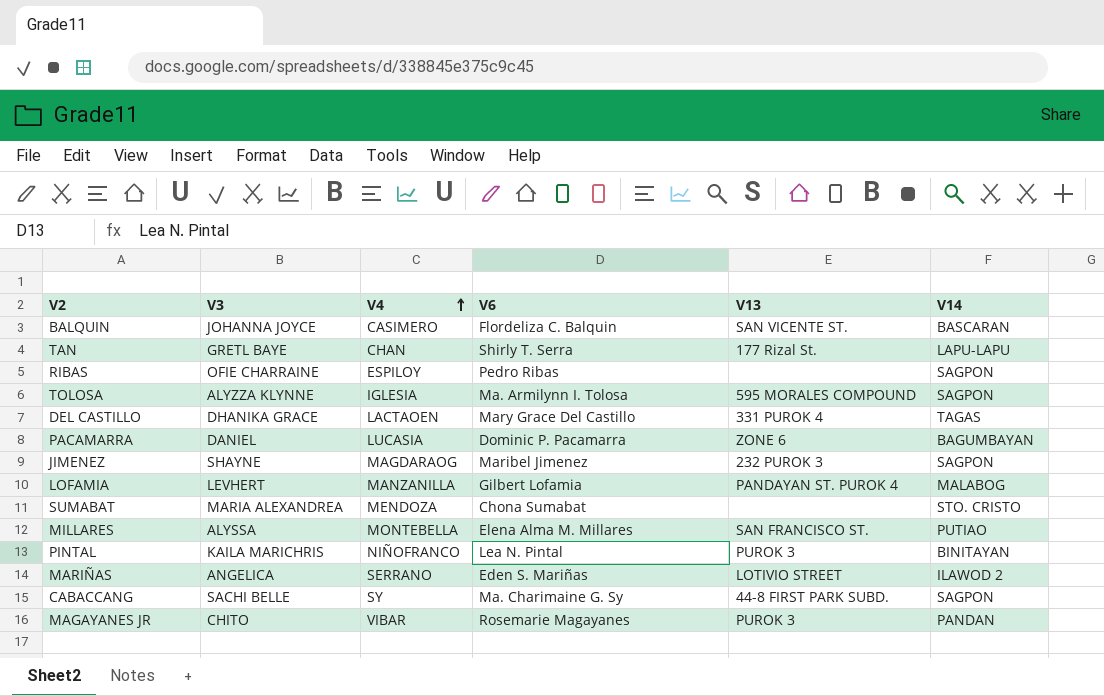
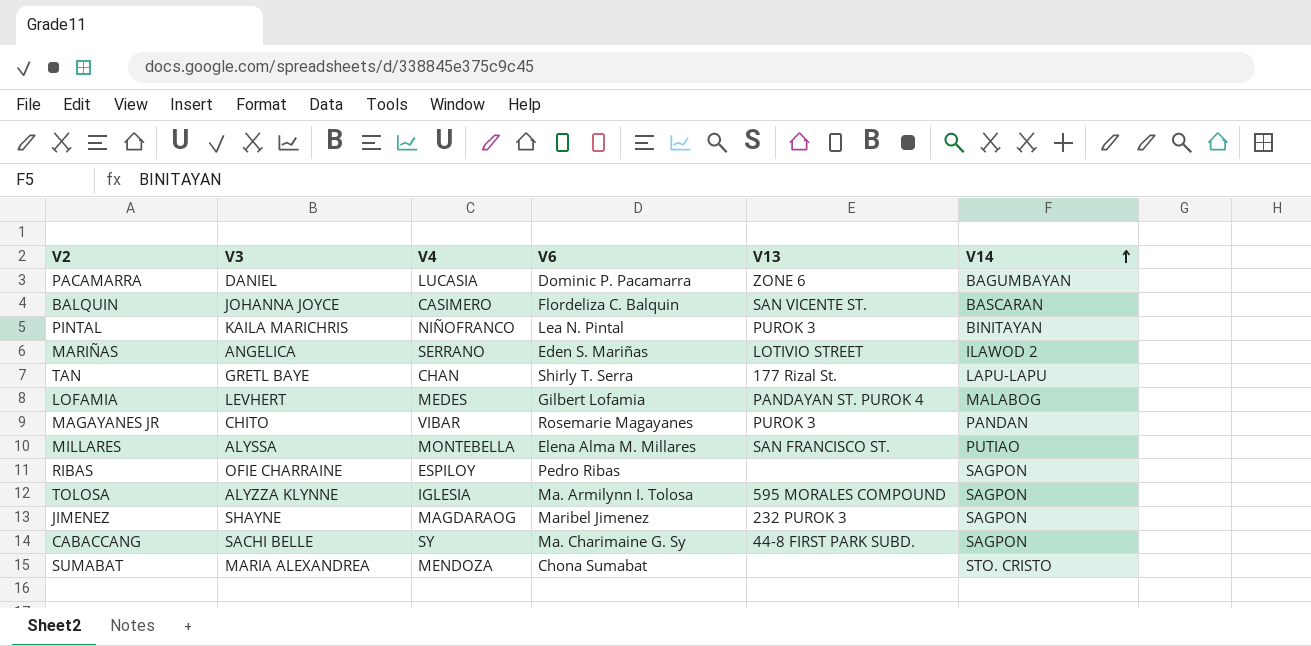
row order: V4 ascending -> V14 ascending
row DEL CASTILLO: DHANIKA GRACE | LACTAOEN | Mary Grace Del Castillo | 331 PUROK 4 | TAGAS -> none
LOFAMIA | V4: MANZANILLA -> MEDES

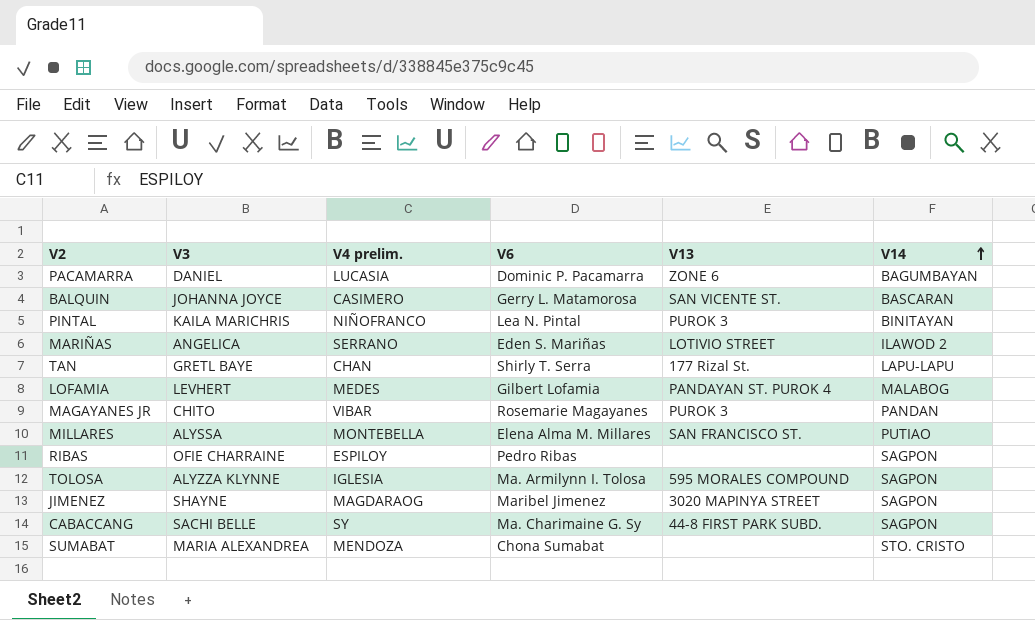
column name: V4 -> V4 prelim.
BALQUIN | V6: Flordeliza C. Balquin -> Gerry L. Matamorosa
JIMENEZ | V13: 232 PUROK 3 -> 3020 MAPINYA STREET

